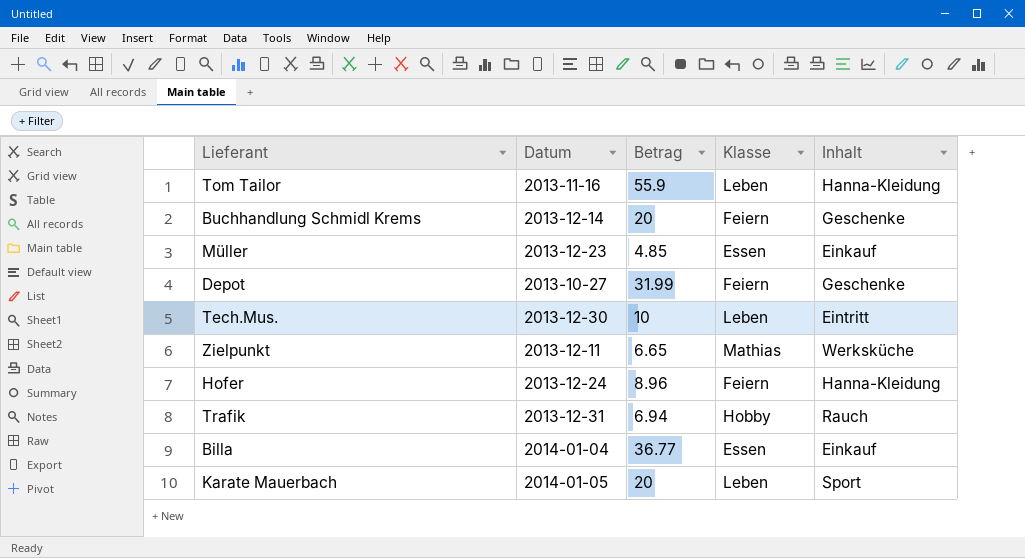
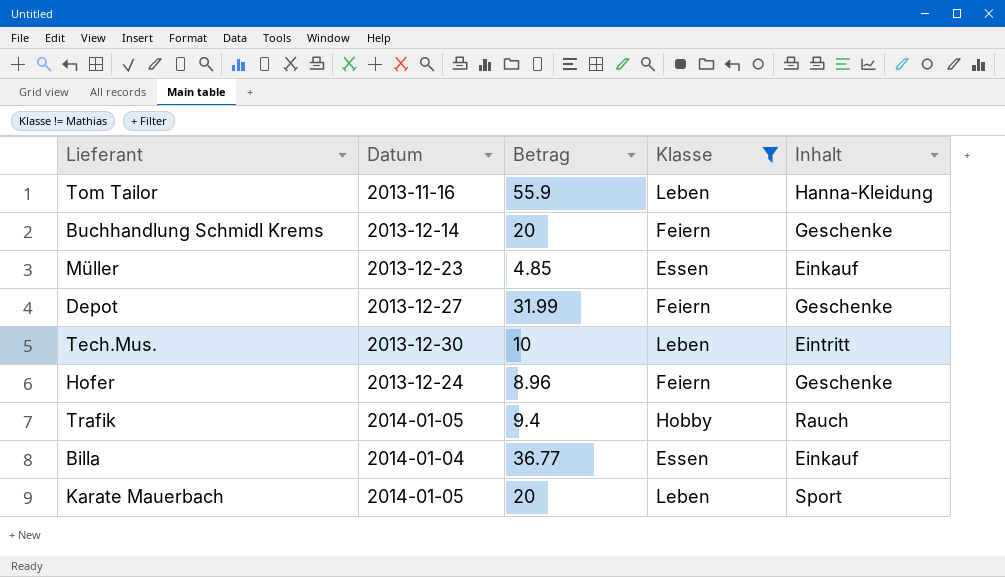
filter: none -> Klasse != Mathias
Depot | Datum: 2013-10-27 -> 2013-12-27
Hofer | Inhalt: Hanna-Kleidung -> Geschenke
Trafik | Datum: 2013-12-31 -> 2014-01-05
Trafik | Betrag: 6.94 -> 9.4

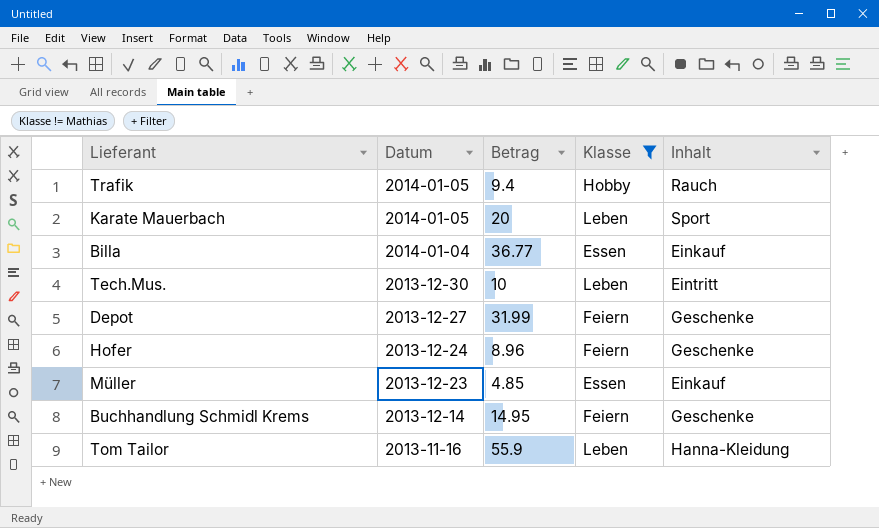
row order: none -> Datum descending
Buchhandlung Schmidl Krems | Betrag: 20 -> 14.95

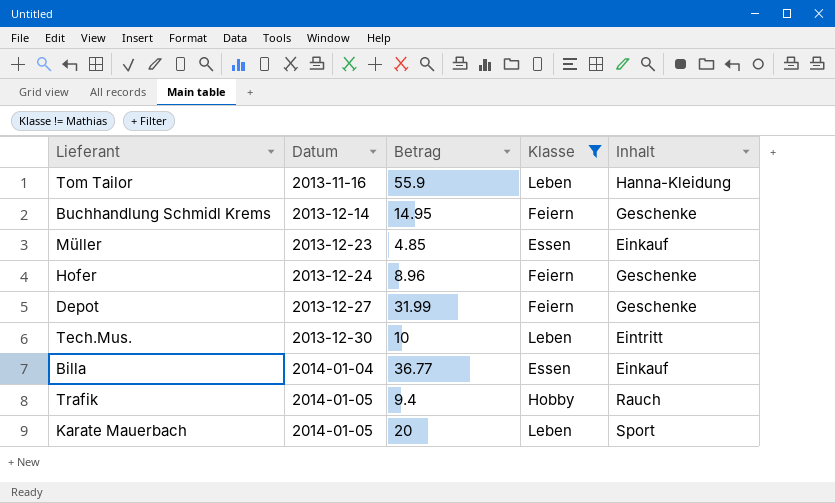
row order: Datum descending -> Datum ascending

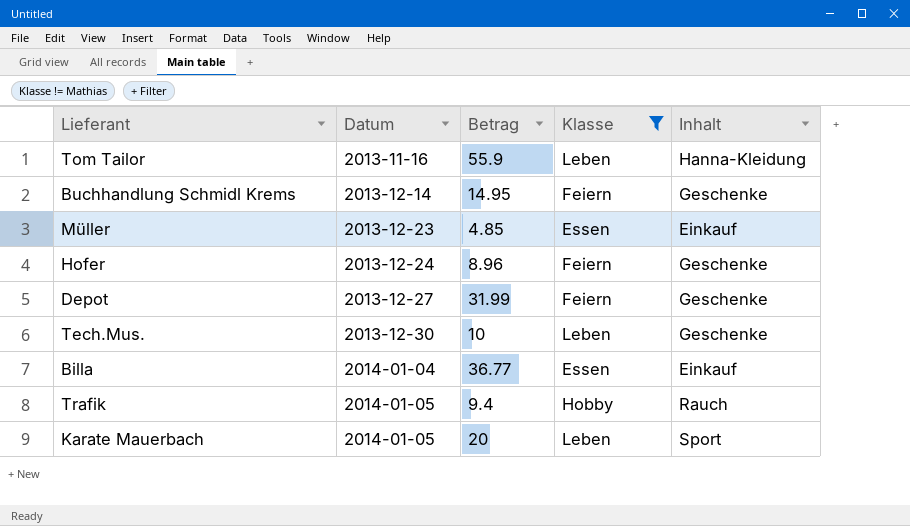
Tech.Mus. | Inhalt: Eintritt -> Geschenke

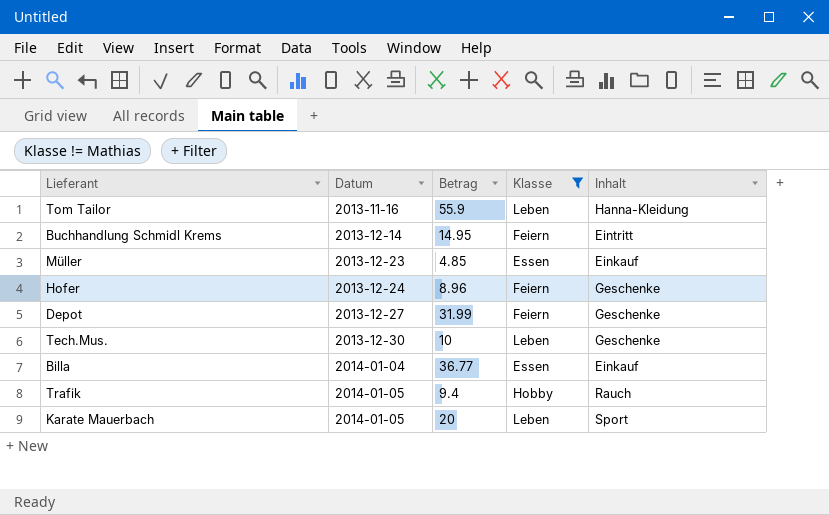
Buchhandlung Schmidl Krems | Inhalt: Geschenke -> Eintritt

